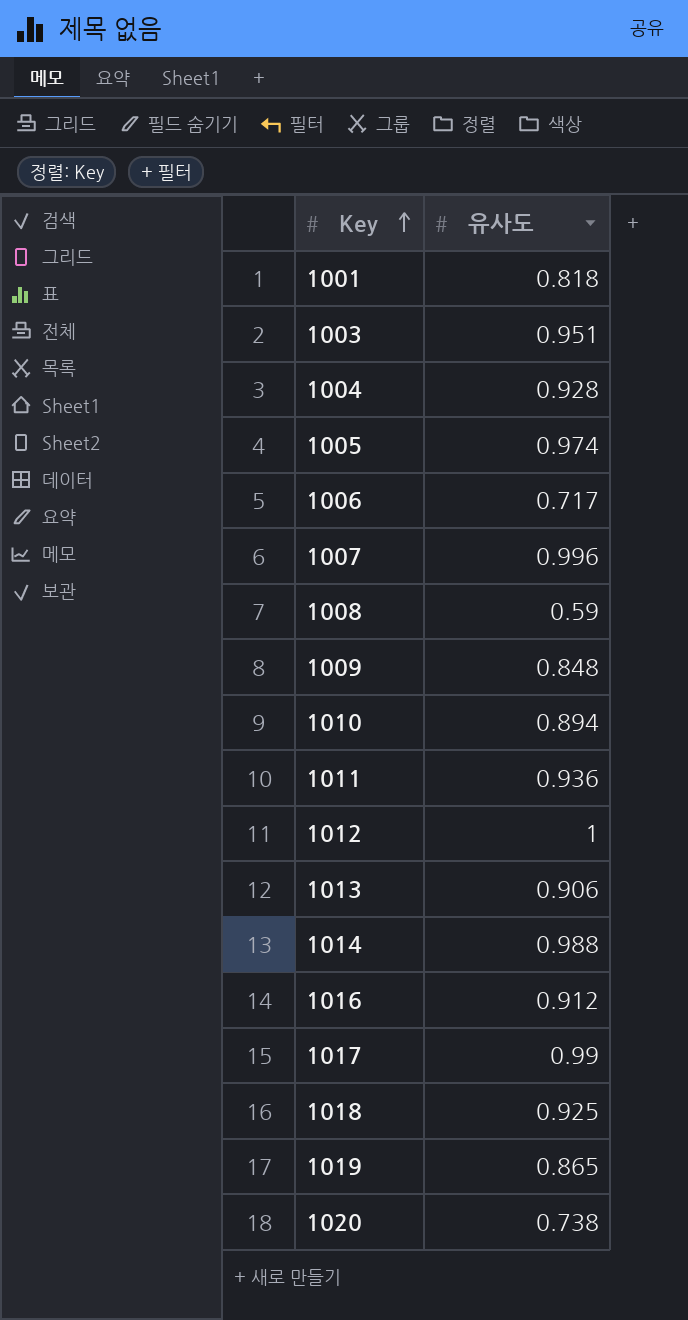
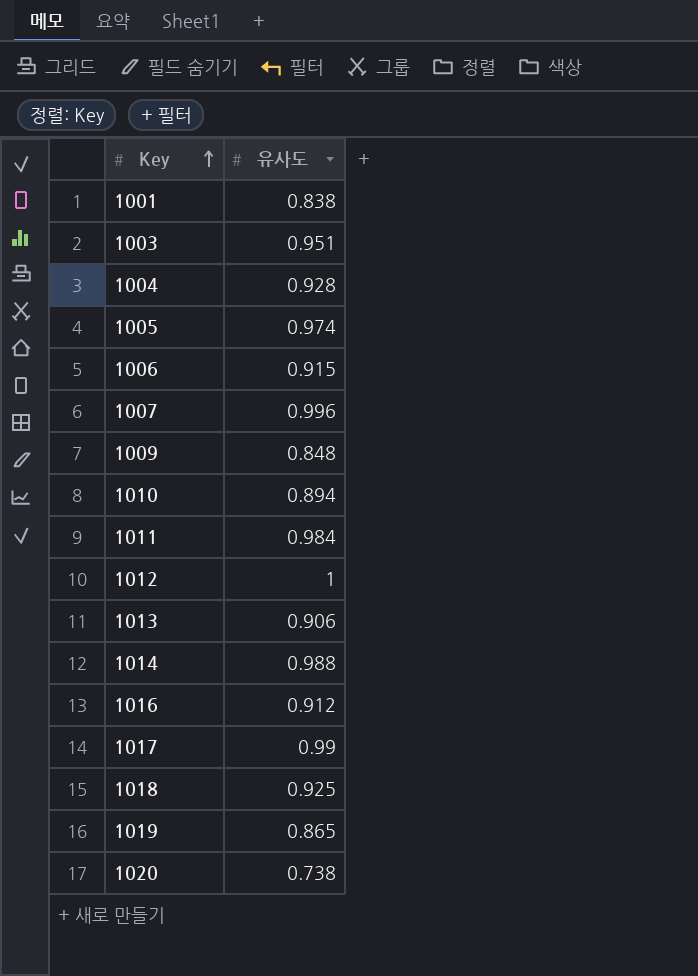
row 1008: 0.59 -> none
1001 | 유사도: 0.818 -> 0.838
1006 | 유사도: 0.717 -> 0.915
1011 | 유사도: 0.936 -> 0.984

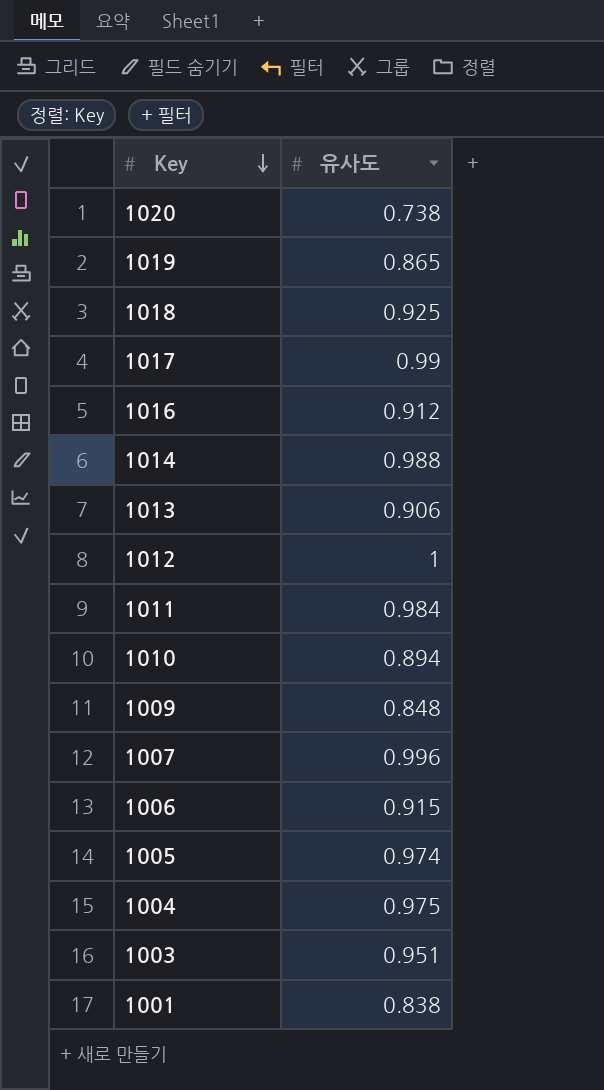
row order: Key ascending -> Key descending
1004 | 유사도: 0.928 -> 0.975

